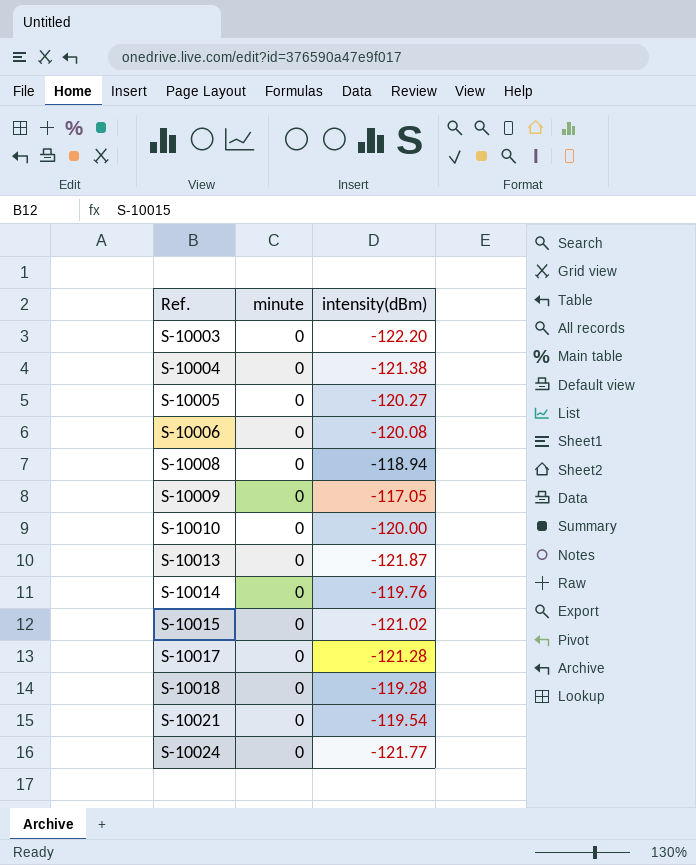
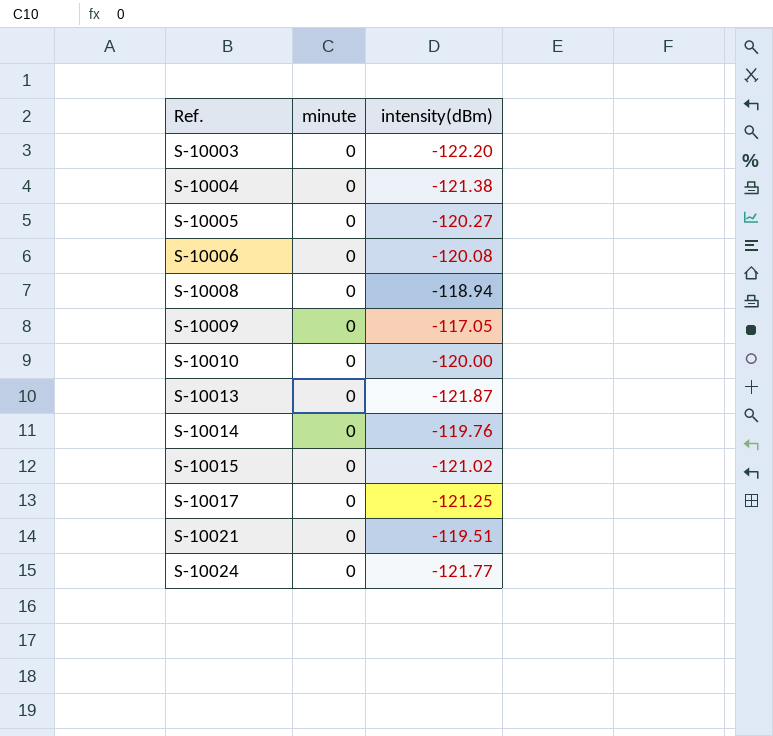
row S-10018: 0 | -119.28 -> none
S-10017 | intensity(dBm): -121.28 -> -121.25
S-10021 | intensity(dBm): -119.54 -> -119.51

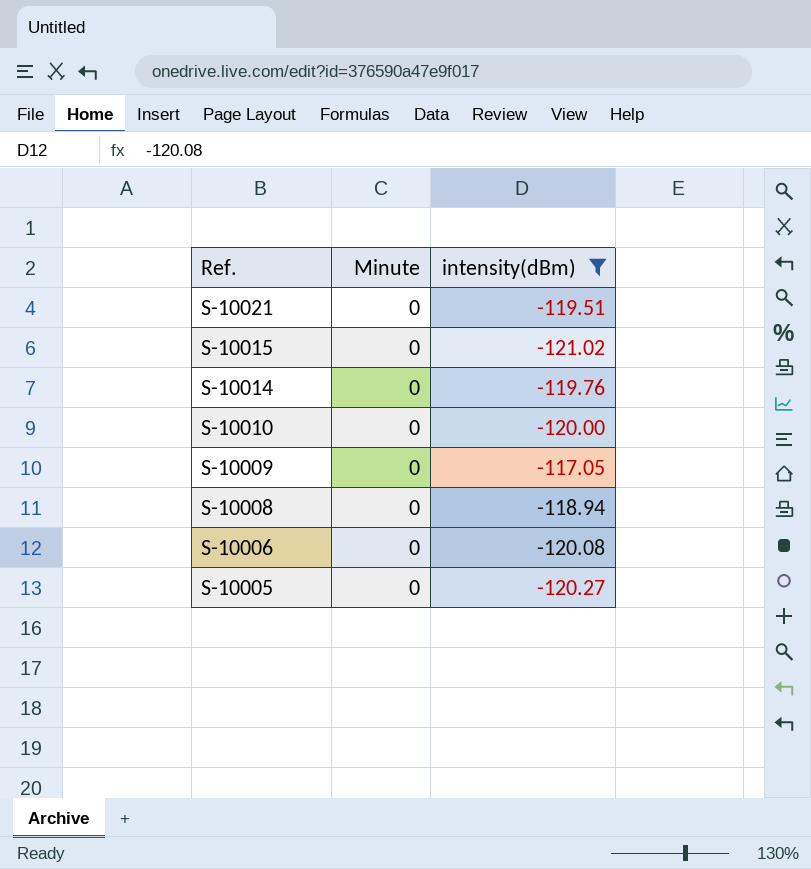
filter: none -> intensity(dBm) >= -121.02
row order: Ref. ascending -> Ref. descending
column name: minute -> Minute

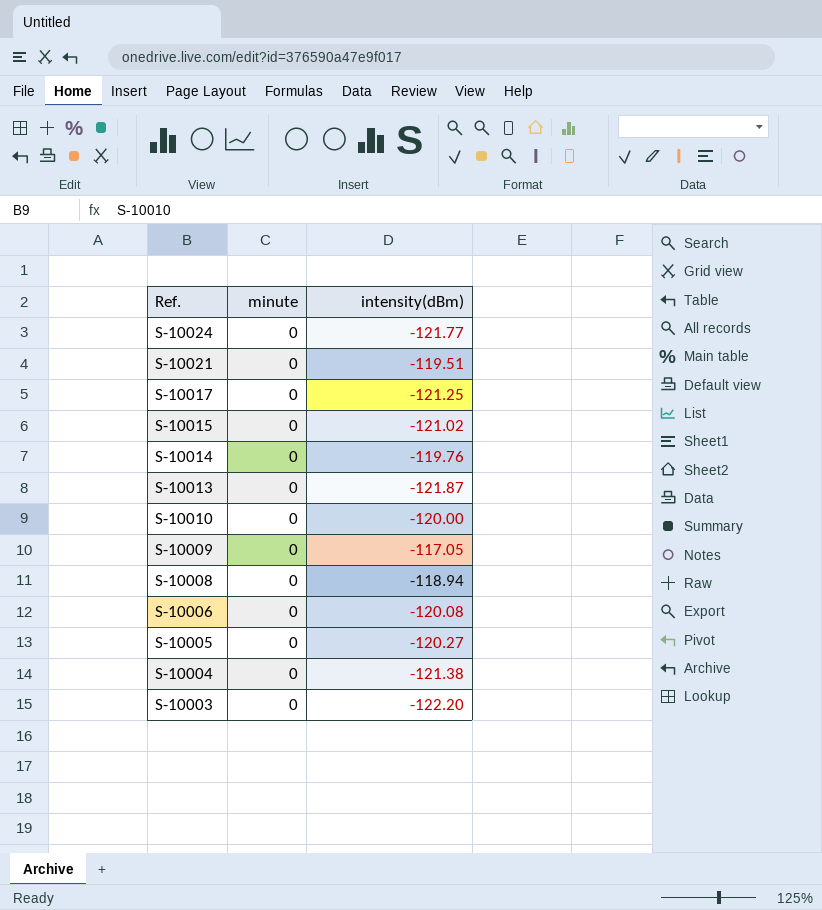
filter: intensity(dBm) >= -121.02 -> none
column name: Minute -> minute

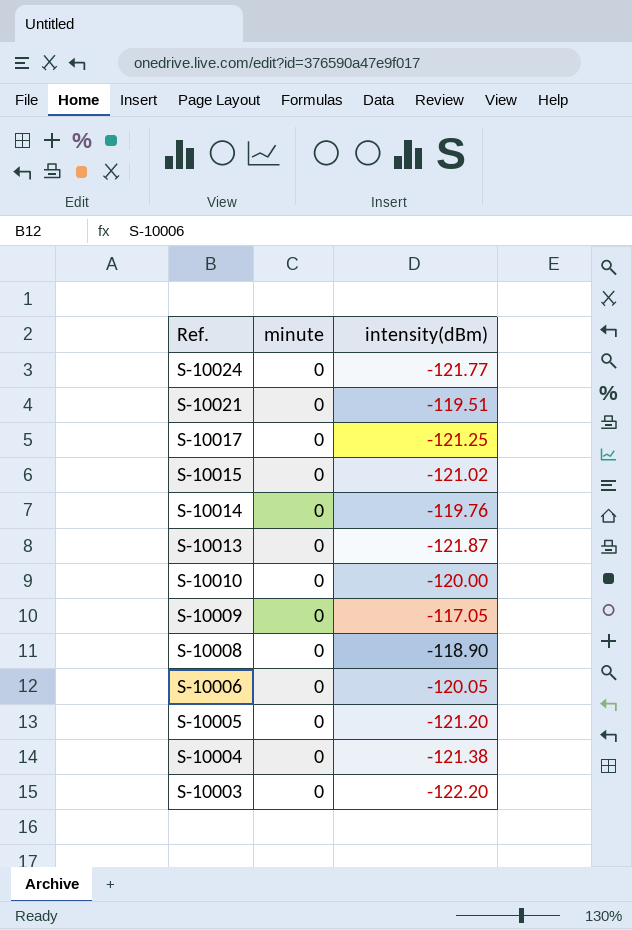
S-10008 | intensity(dBm): -118.94 -> -118.90
S-10006 | intensity(dBm): -120.08 -> -120.05
S-10005 | intensity(dBm): -120.27 -> -121.20

